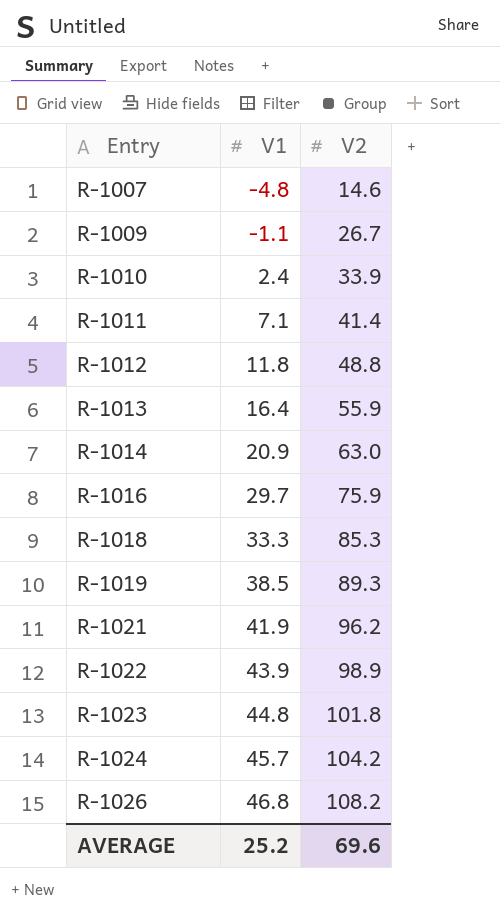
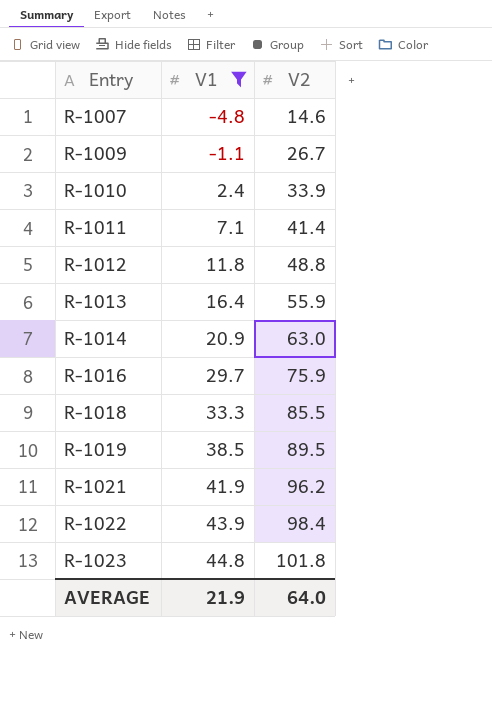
filter: none -> V1 <= 44.8
R-1018 | V2: 85.3 -> 85.5
R-1019 | V2: 89.3 -> 89.5
R-1022 | V2: 98.9 -> 98.4
AVERAGE | V1: 25.2 -> 21.9
AVERAGE | V2: 69.6 -> 64.0

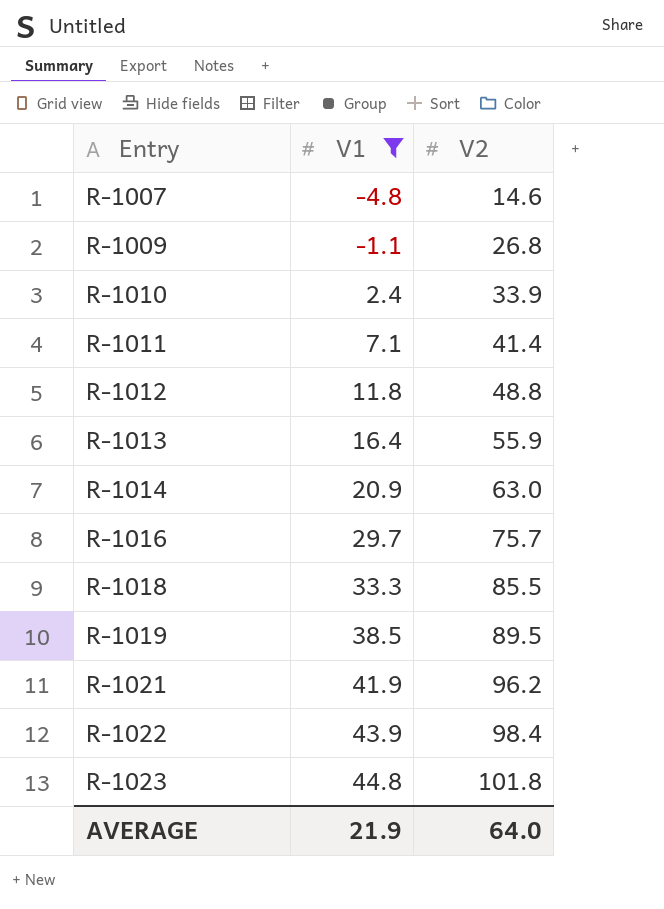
R-1009 | V2: 26.7 -> 26.8
R-1016 | V2: 75.9 -> 75.7

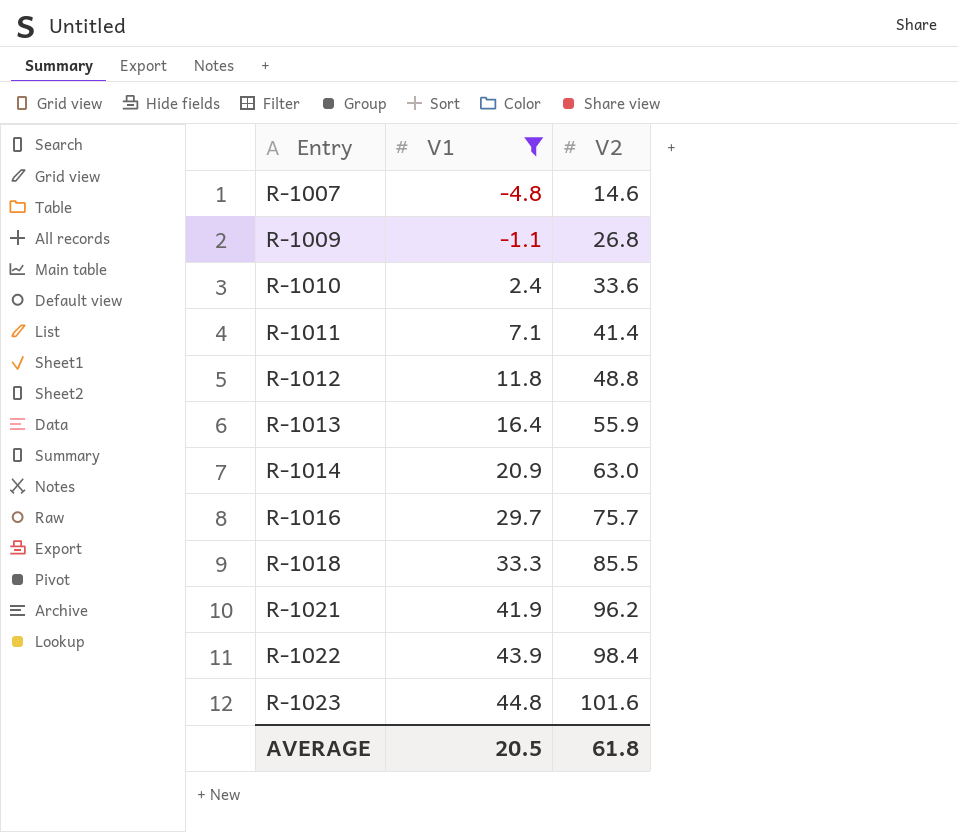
row R-1019: 38.5 | 89.5 -> none
R-1010 | V2: 33.9 -> 33.6
R-1023 | V2: 101.8 -> 101.6
AVERAGE | V1: 21.9 -> 20.5
AVERAGE | V2: 64.0 -> 61.8

